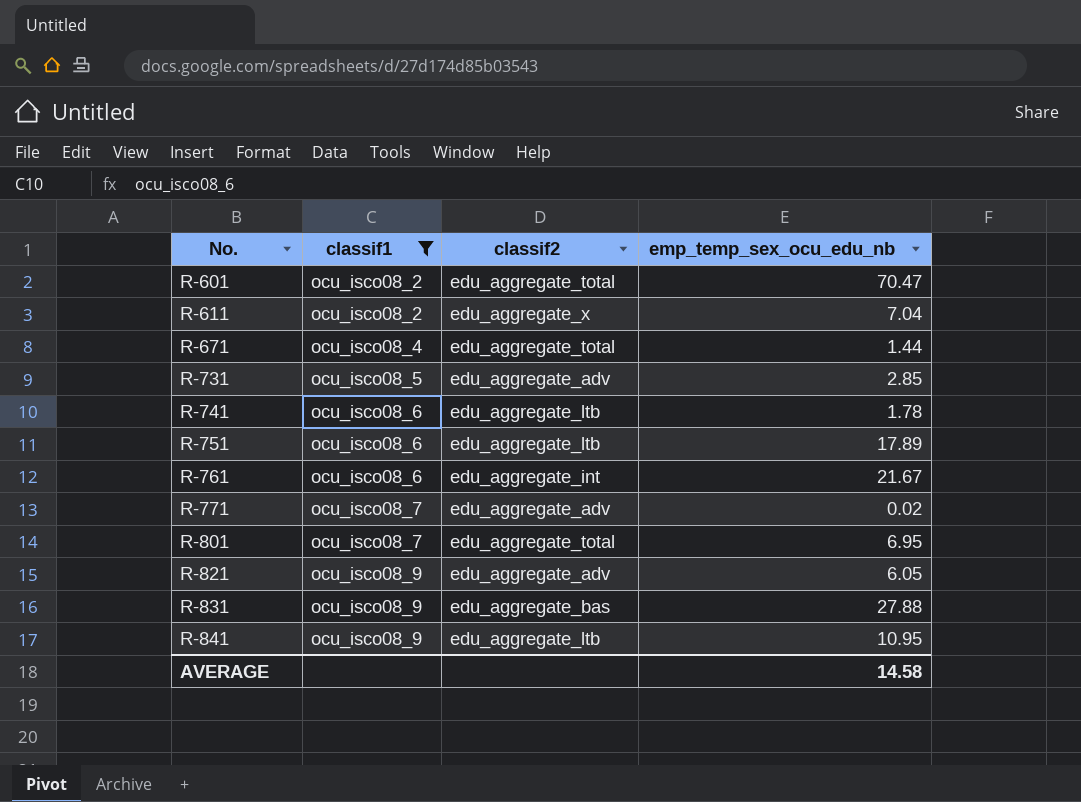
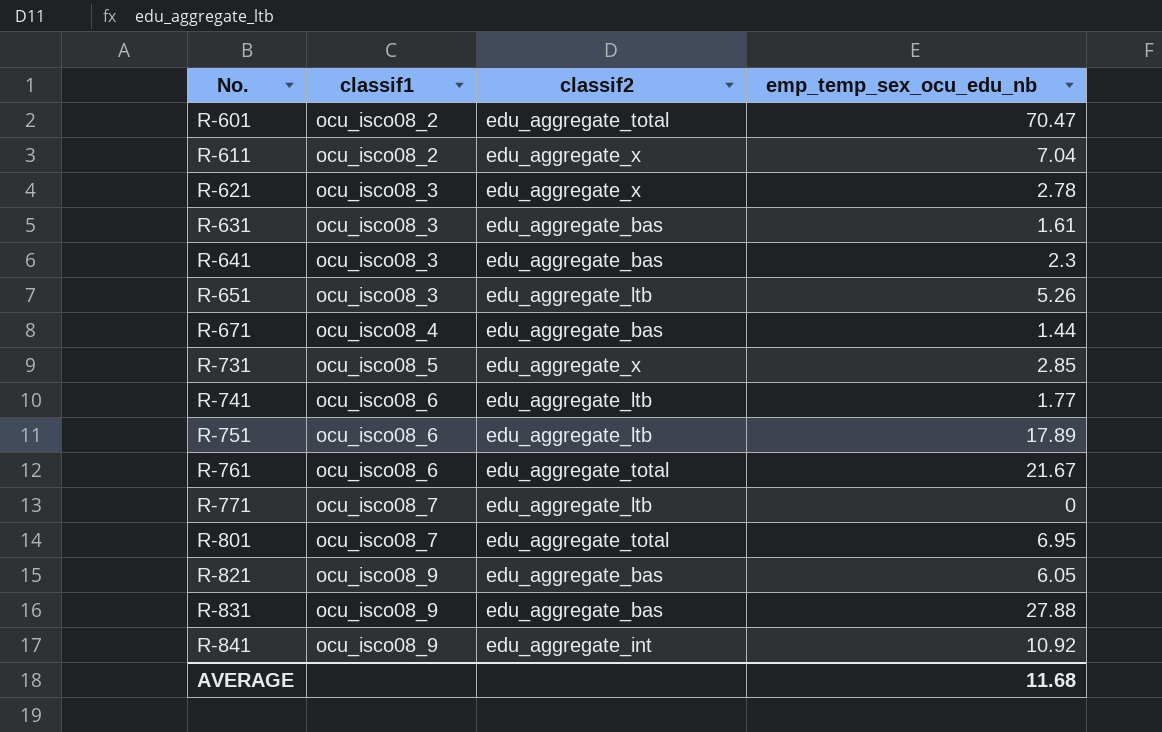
filter: classif1 != ocu_isco08_3 -> none
R-671 | classif2: edu_aggregate_total -> edu_aggregate_bas
R-731 | classif2: edu_aggregate_adv -> edu_aggregate_x
R-741 | emp_temp_sex_ocu_edu_nb: 1.78 -> 1.77
R-761 | classif2: edu_aggregate_int -> edu_aggregate_total
R-771 | classif2: edu_aggregate_adv -> edu_aggregate_ltb
R-771 | emp_temp_sex_ocu_edu_nb: 0.02 -> 0
R-821 | classif2: edu_aggregate_adv -> edu_aggregate_bas
R-841 | classif2: edu_aggregate_ltb -> edu_aggregate_int
R-841 | emp_temp_sex_ocu_edu_nb: 10.95 -> 10.92
AVERAGE | emp_temp_sex_ocu_edu_nb: 14.58 -> 11.68

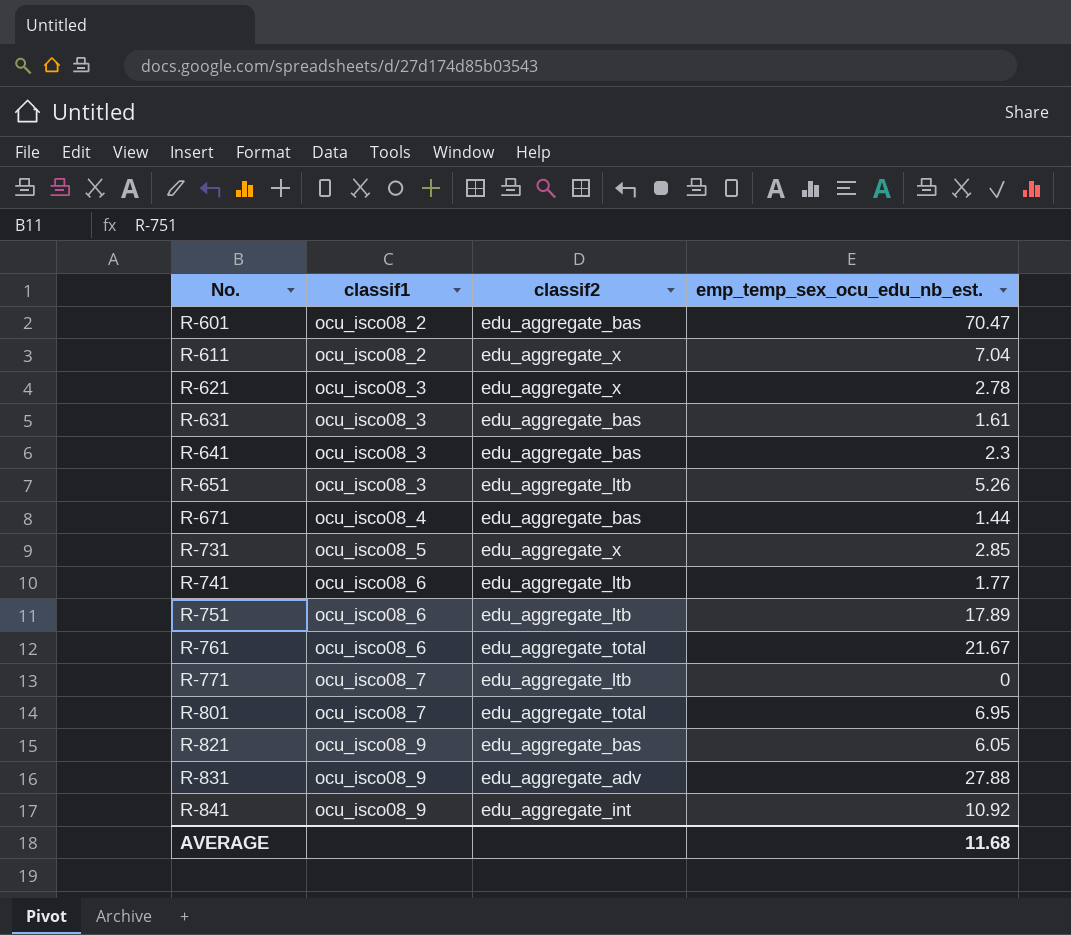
column name: emp_temp_sex_ocu_edu_nb -> emp_temp_sex_ocu_edu_nb_est.
R-601 | classif2: edu_aggregate_total -> edu_aggregate_bas
R-831 | classif2: edu_aggregate_bas -> edu_aggregate_adv

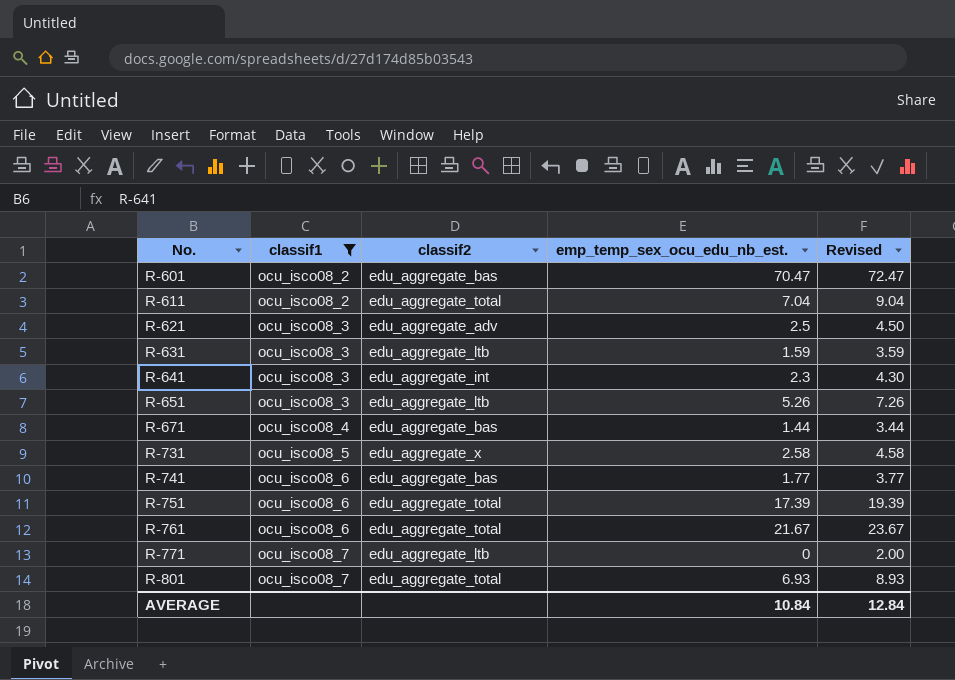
filter: none -> classif1 != ocu_isco08_9
column Revised | formula: none -> [emp_temp_sex_ocu_edu_nb_est.] + 2
R-611 | classif2: edu_aggregate_x -> edu_aggregate_total
R-621 | classif2: edu_aggregate_x -> edu_aggregate_adv
R-621 | emp_temp_sex_ocu_edu_nb_est.: 2.78 -> 2.5
R-631 | classif2: edu_aggregate_bas -> edu_aggregate_ltb
R-631 | emp_temp_sex_ocu_edu_nb_est.: 1.61 -> 1.59
R-641 | classif2: edu_aggregate_bas -> edu_aggregate_int
R-731 | emp_temp_sex_ocu_edu_nb_est.: 2.85 -> 2.58
R-741 | classif2: edu_aggregate_ltb -> edu_aggregate_bas
R-751 | classif2: edu_aggregate_ltb -> edu_aggregate_total
R-751 | emp_temp_sex_ocu_edu_nb_est.: 17.89 -> 17.39
R-801 | emp_temp_sex_ocu_edu_nb_est.: 6.95 -> 6.93
AVERAGE | emp_temp_sex_ocu_edu_nb_est.: 11.68 -> 10.84

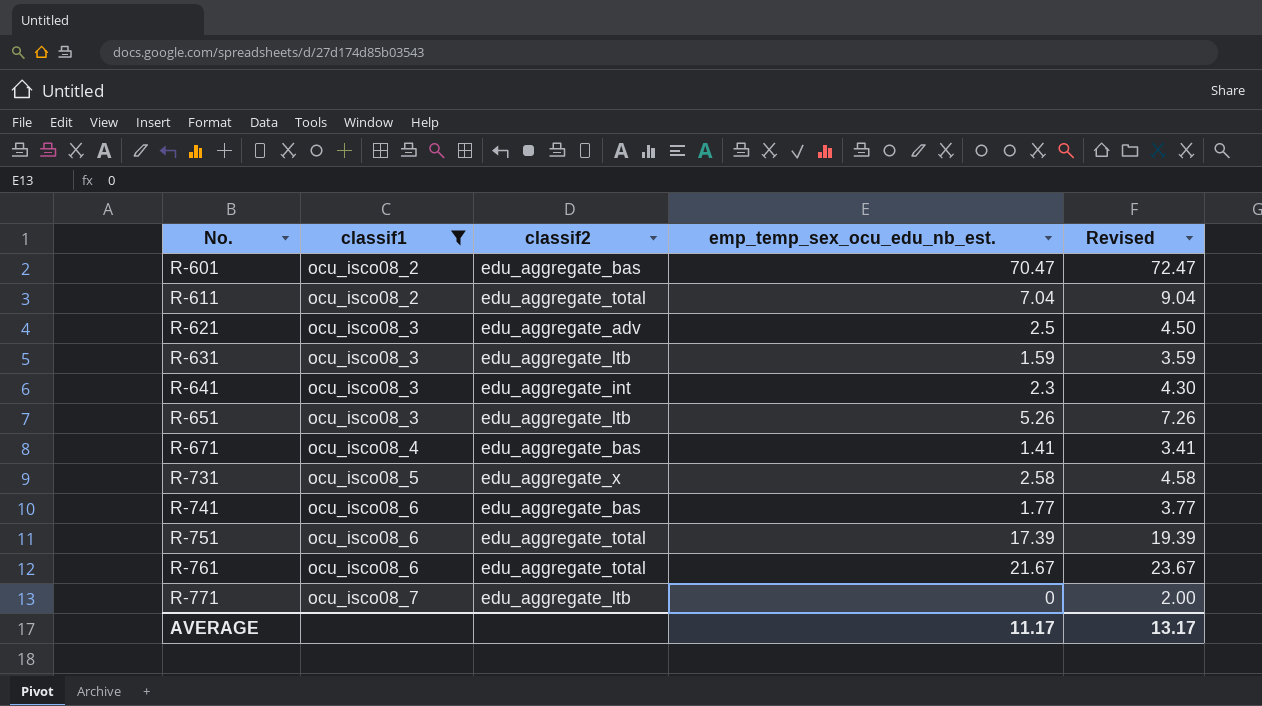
row R-801: ocu_isco08_7 | edu_aggregate_total | 6.93 | 8.93 -> none
R-671 | emp_temp_sex_ocu_edu_nb_est.: 1.44 -> 1.41
R-671 | Revised: 3.44 -> 3.41
AVERAGE | emp_temp_sex_ocu_edu_nb_est.: 10.84 -> 11.17
AVERAGE | Revised: 12.84 -> 13.17

